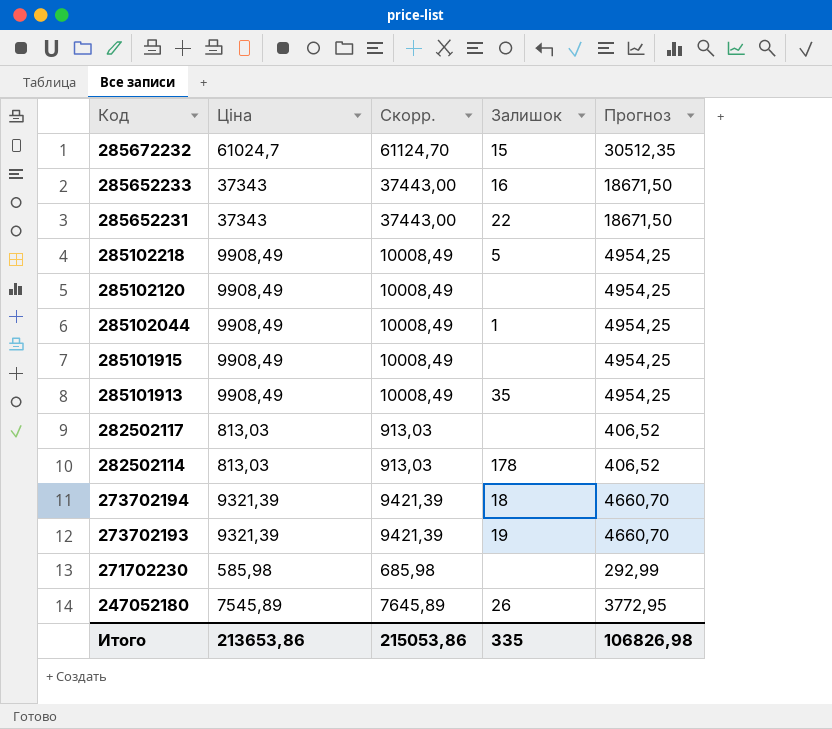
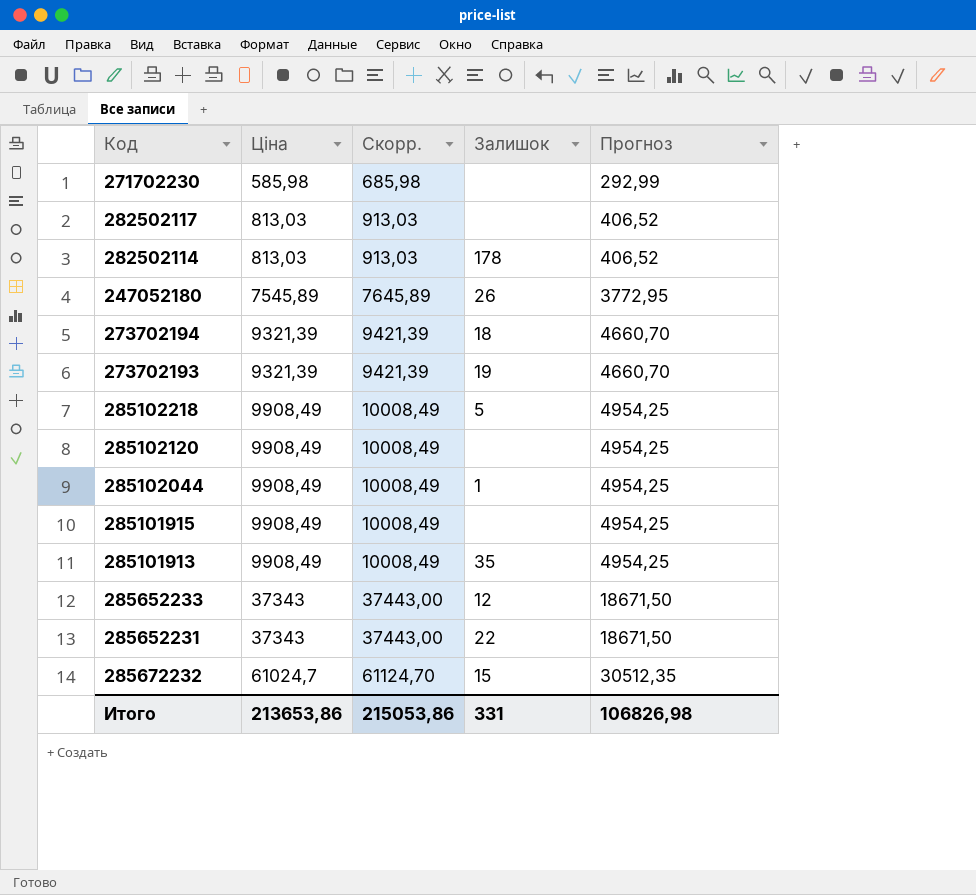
row order: Код descending -> Ціна ascending
285652233 | Залишок: 16 -> 12
Итого | Залишок: 335 -> 331

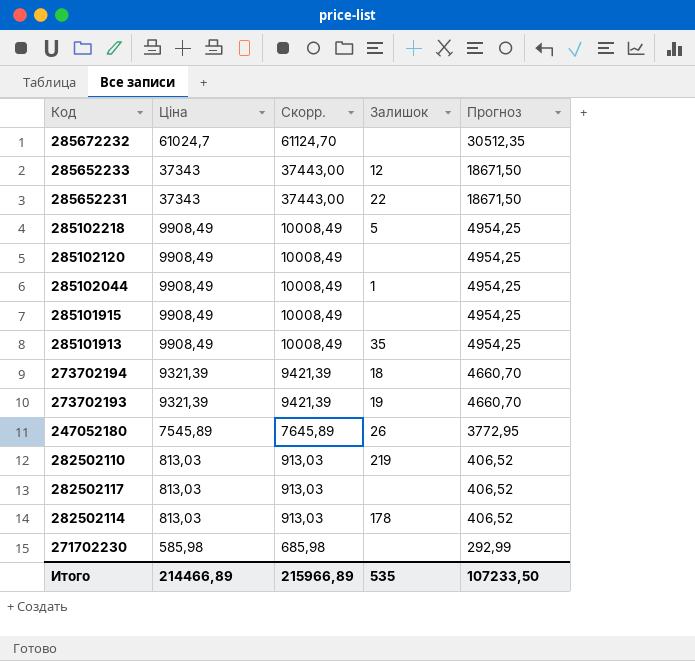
row order: Ціна ascending -> Ціна descending
285672232 | Залишок: 15 -> none
row 282502110: none -> 813,03 | 913,03 | 219 | 406,52
Итого | Ціна: 213653,86 -> 214466,89
Итого | Скорр.: 215053,86 -> 215966,89
Итого | Залишок: 331 -> 535
Итого | Прогноз: 106826,98 -> 107233,50

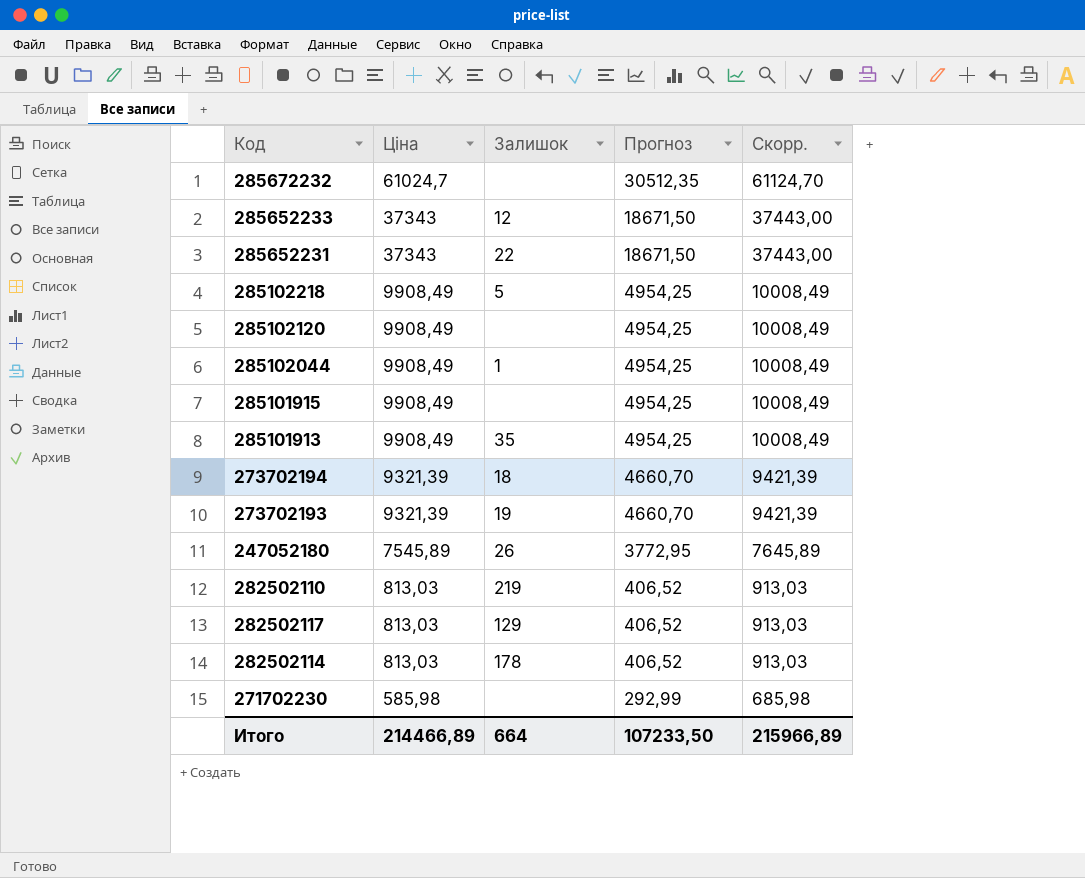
column Скорр. | position: 3 -> 5
282502117 | Залишок: none -> 129
Итого | Залишок: 535 -> 664

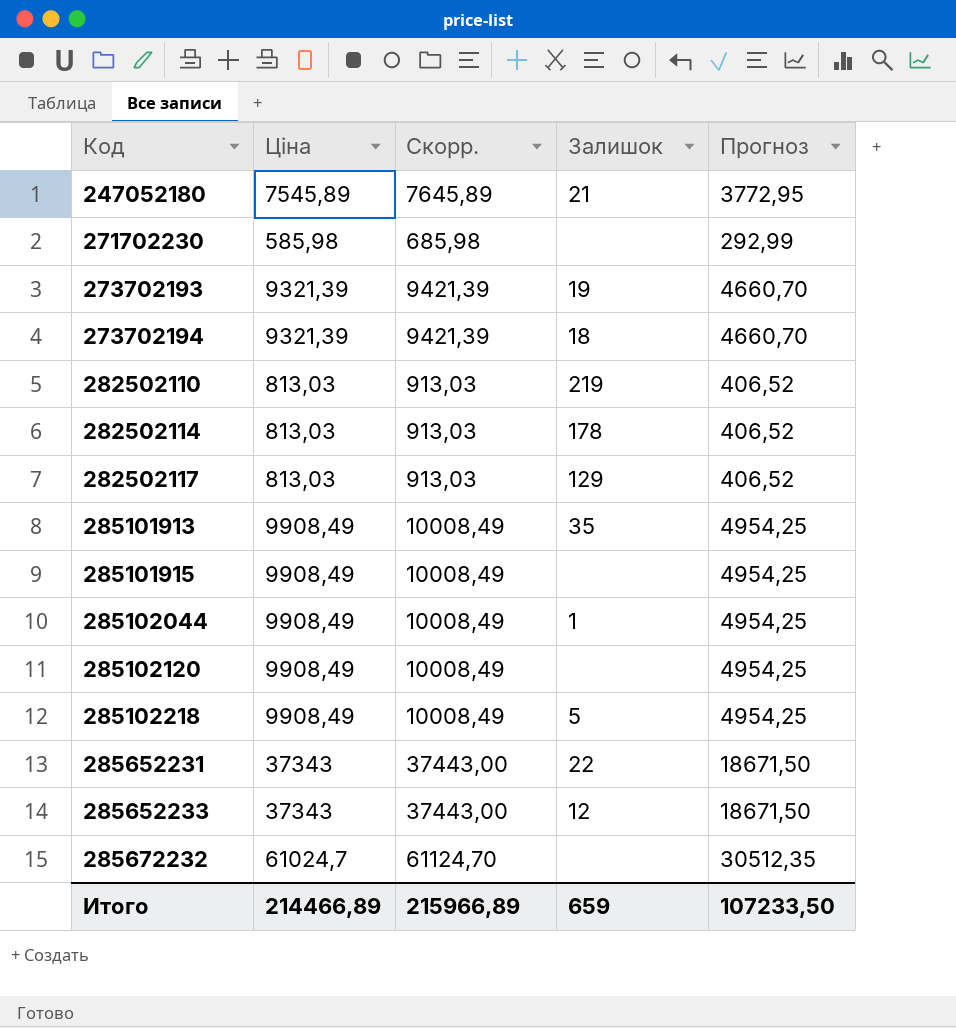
row order: Ціна descending -> Код ascending
column Скорр. | position: 5 -> 3
247052180 | Залишок: 26 -> 21
Итого | Залишок: 664 -> 659

